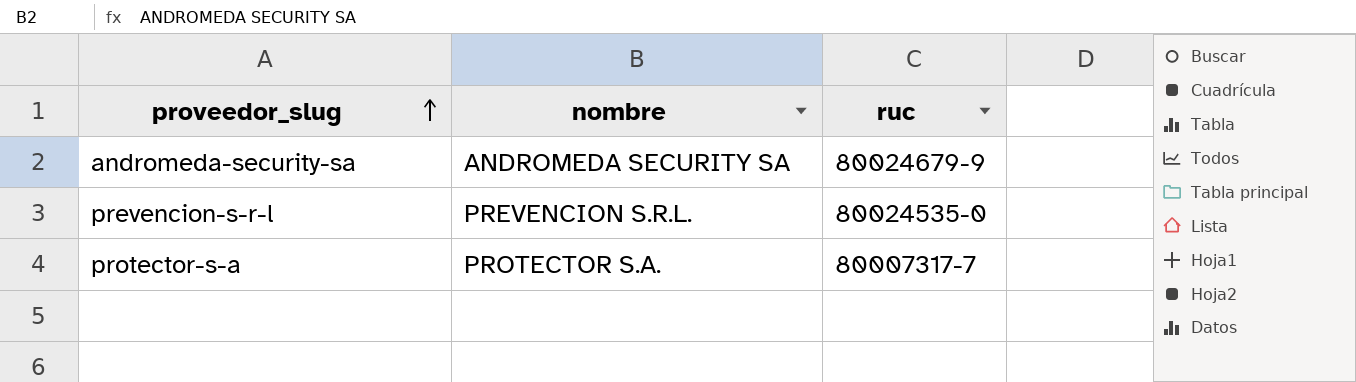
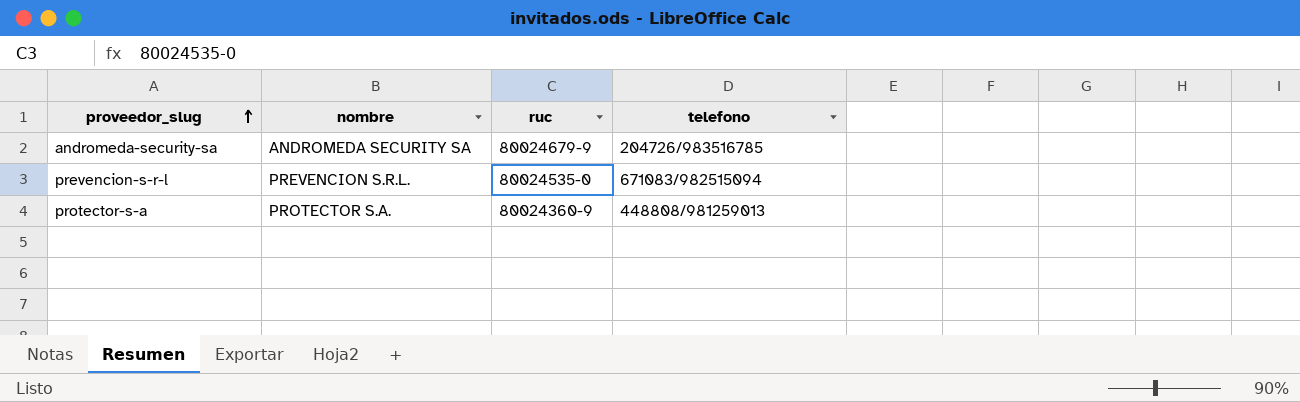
column telefono | position: none -> 4
protector-s-a | ruc: 80007317-7 -> 80024360-9

